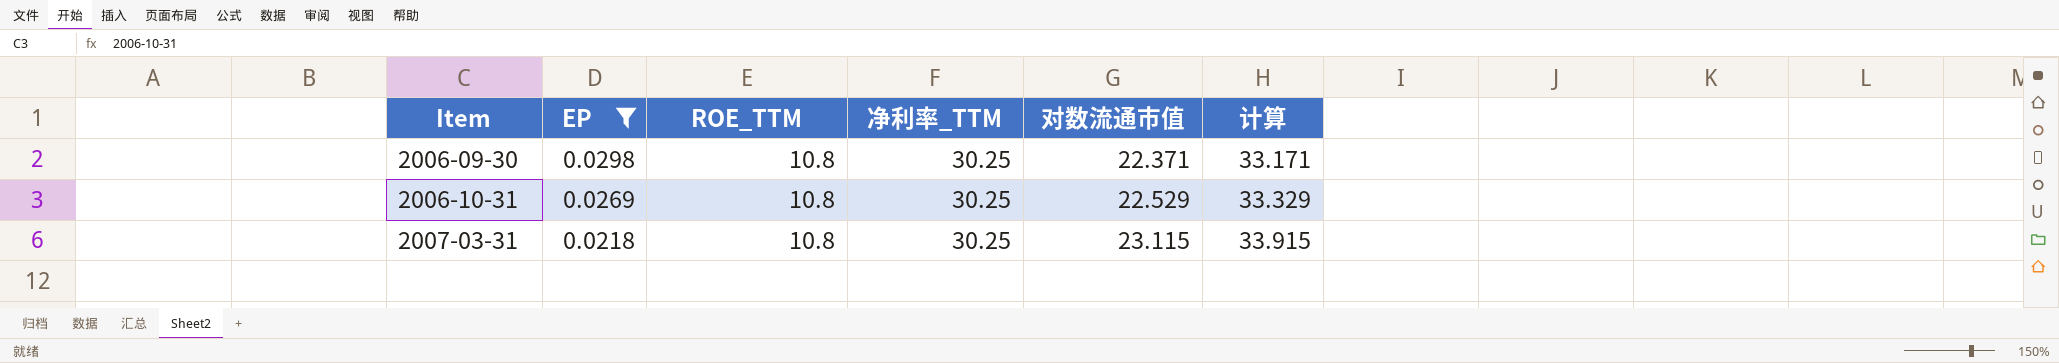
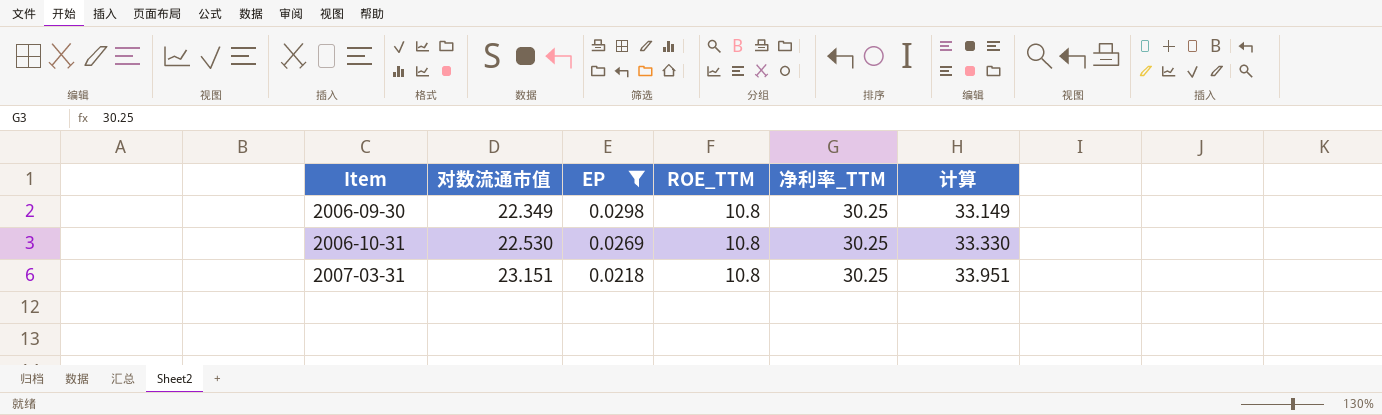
column 对数流通市值 | position: 5 -> 2
2006-09-30 | 对数流通市值: 22.371 -> 22.349
2006-09-30 | 计算: 33.171 -> 33.149
2006-10-31 | 对数流通市值: 22.529 -> 22.530
2006-10-31 | 计算: 33.329 -> 33.330
2007-03-31 | 对数流通市值: 23.115 -> 23.151
2007-03-31 | 计算: 33.915 -> 33.951

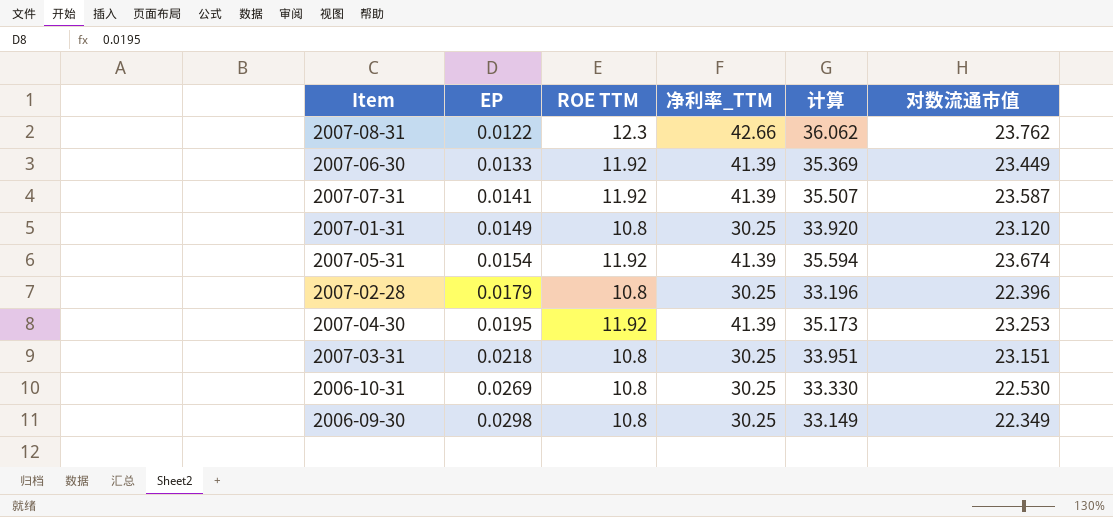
filter: EP >= 0.0218 -> none
row order: Item ascending -> EP ascending
column name: ROE_TTM -> ROE TTM
column 对数流通市值 | position: 2 -> 6

